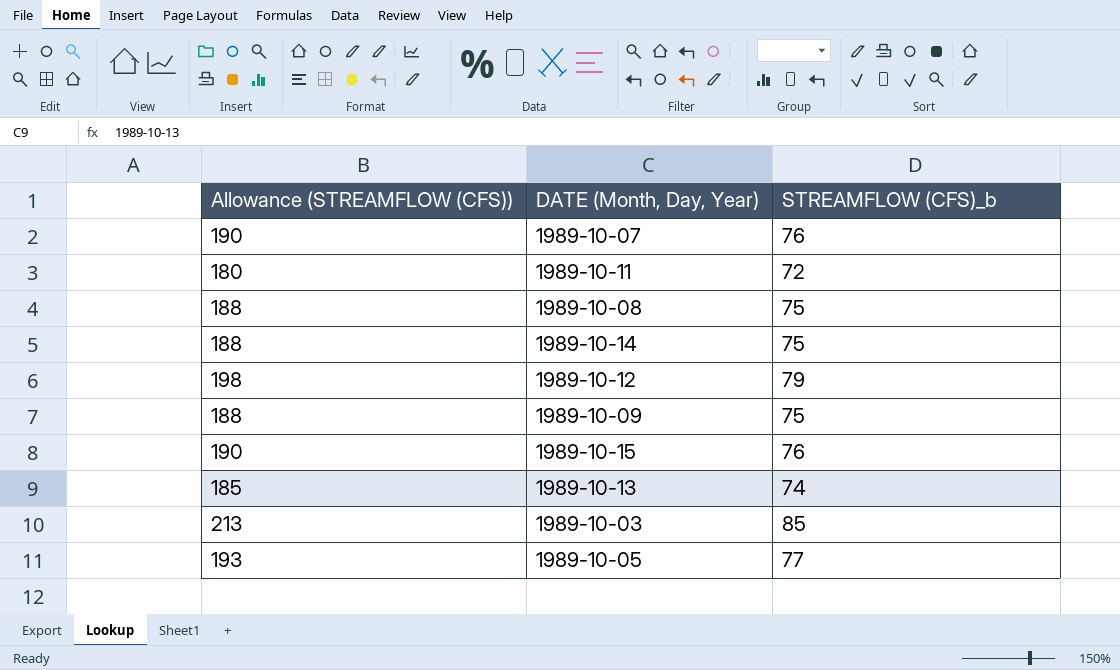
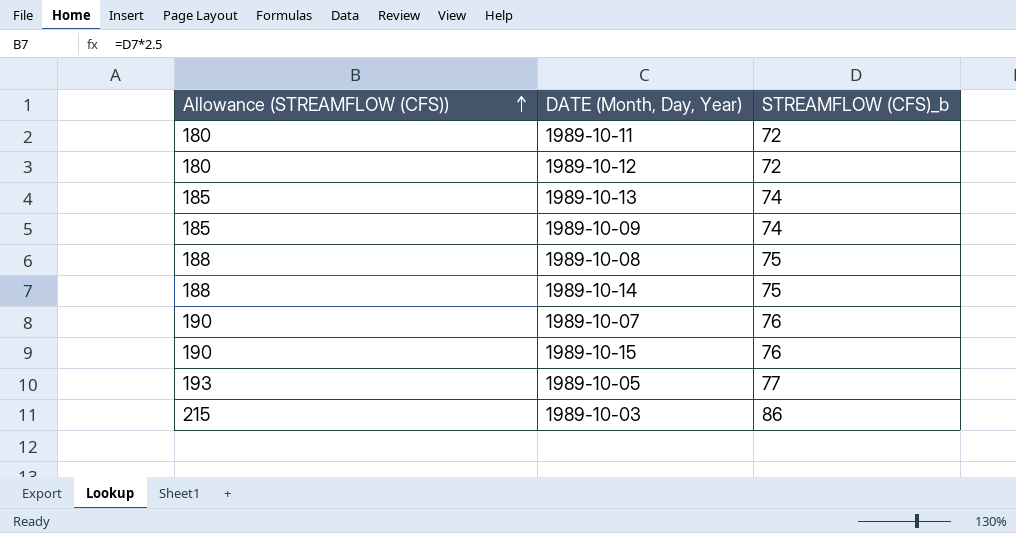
row order: none -> Allowance (STREAMFLOW (CFS)) ascending
1989-10-12 | Allowance (STREAMFLOW (CFS)): 198 -> 180
1989-10-12 | STREAMFLOW (CFS)_b: 79 -> 72
1989-10-09 | Allowance (STREAMFLOW (CFS)): 188 -> 185
1989-10-09 | STREAMFLOW (CFS)_b: 75 -> 74
1989-10-03 | Allowance (STREAMFLOW (CFS)): 213 -> 215
1989-10-03 | STREAMFLOW (CFS)_b: 85 -> 86

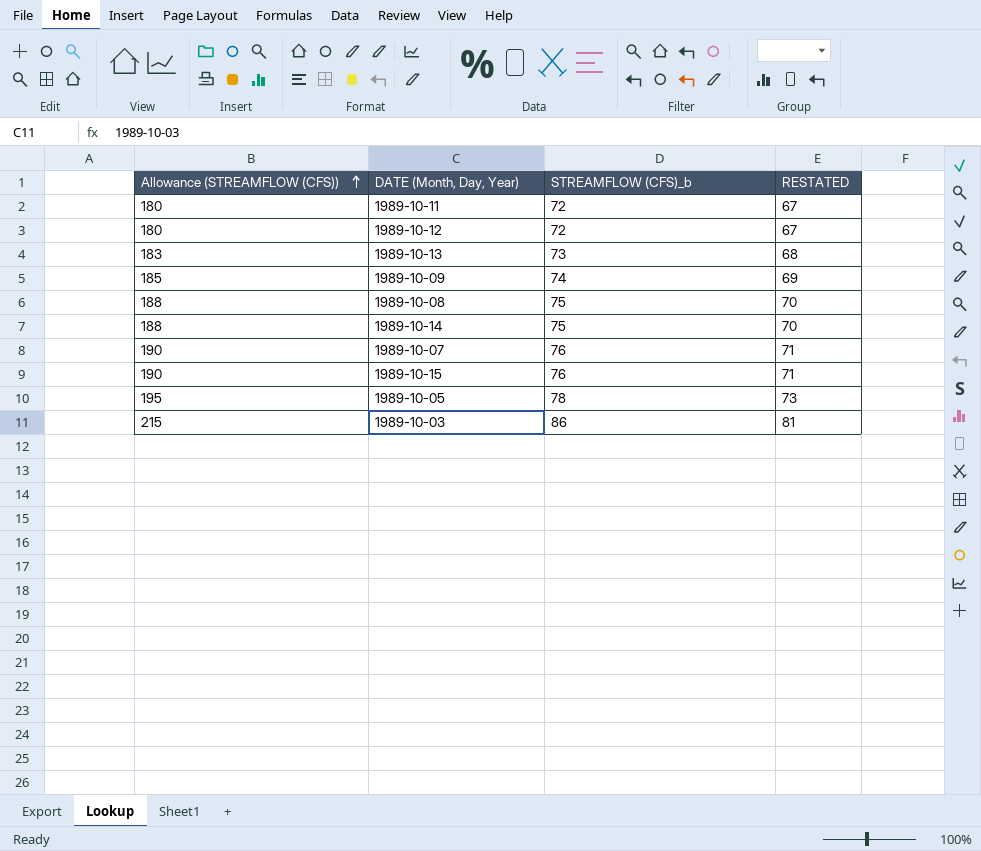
column RESTATED | formula: none -> [STREAMFLOW (CFS)_b] - 5
1989-10-13 | Allowance (STREAMFLOW (CFS)): 185 -> 183
1989-10-13 | STREAMFLOW (CFS)_b: 74 -> 73
1989-10-05 | Allowance (STREAMFLOW (CFS)): 193 -> 195
1989-10-05 | STREAMFLOW (CFS)_b: 77 -> 78

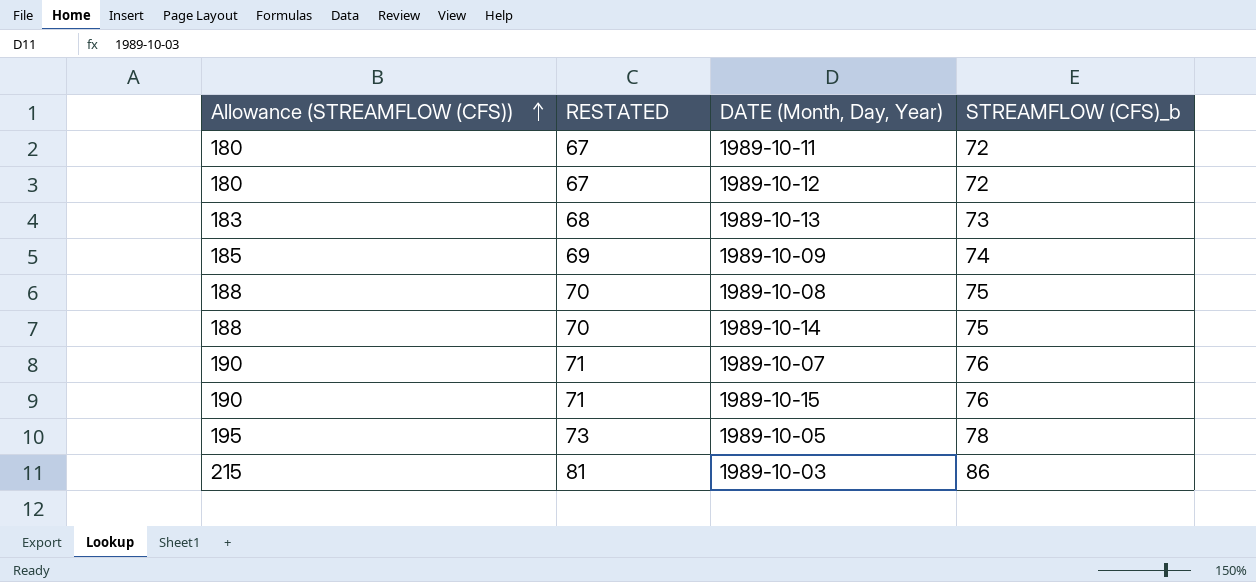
column RESTATED | position: 4 -> 2

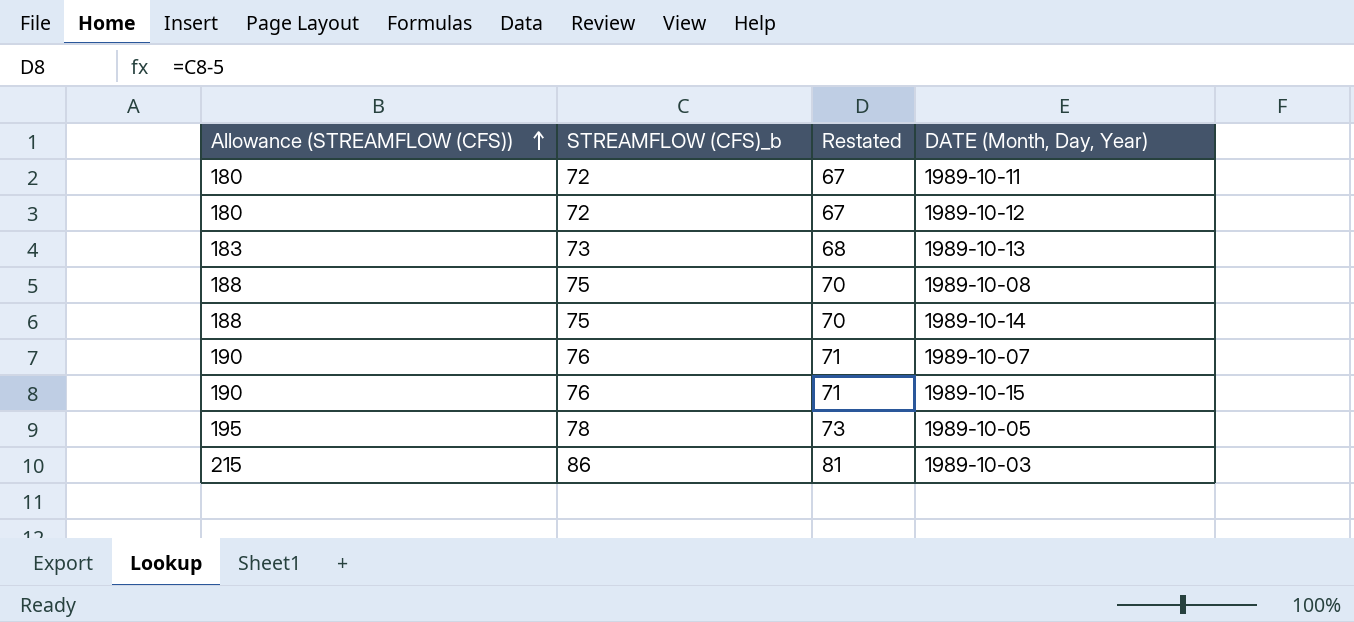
column STREAMFLOW (CFS)_b | position: 4 -> 2
column name: RESTATED -> Restated
row 1989-10-09: 185 | 69 | 74 -> none

